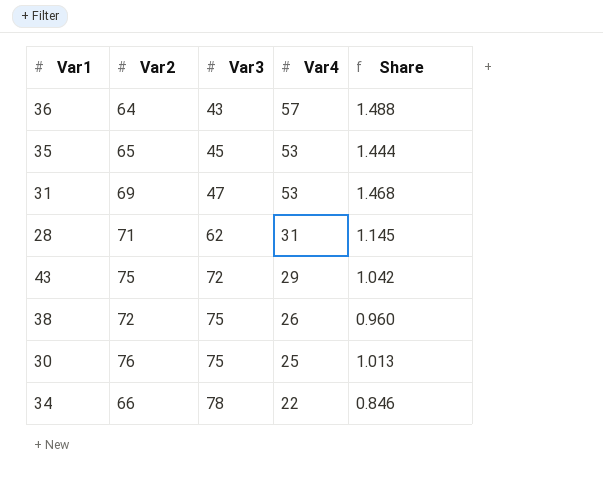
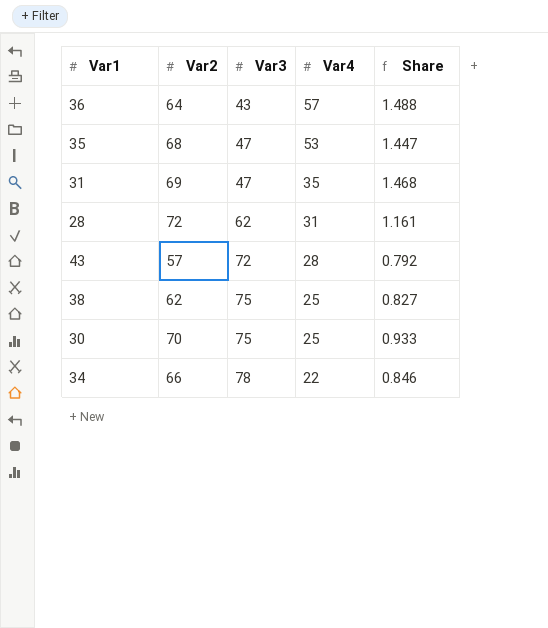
35 | Var2: 65 -> 68
35 | Var3: 45 -> 47
35 | Share: 1.444 -> 1.447
31 | Var4: 53 -> 35
28 | Var2: 71 -> 72
28 | Share: 1.145 -> 1.161
43 | Var2: 75 -> 57
43 | Var4: 29 -> 28
43 | Share: 1.042 -> 0.792
38 | Var2: 72 -> 62
38 | Var4: 26 -> 25
38 | Share: 0.960 -> 0.827
30 | Var2: 76 -> 70
30 | Share: 1.013 -> 0.933

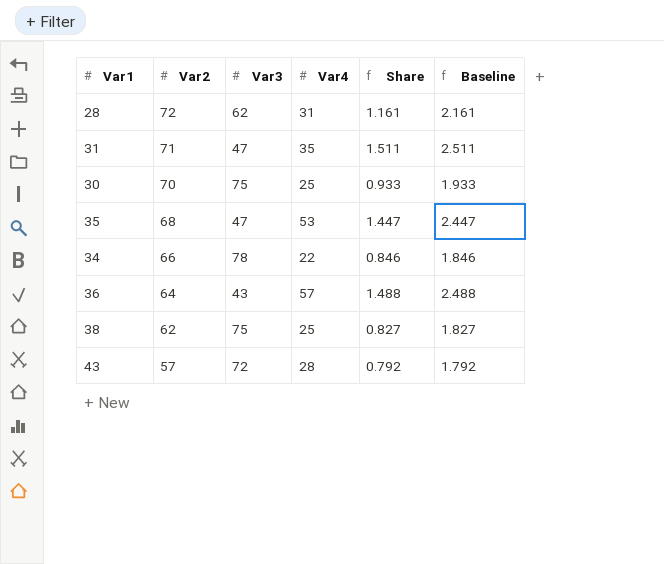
row order: Var3 ascending -> Var2 descending
column Baseline | formula: none -> [Share] + 1
31 | Var2: 69 -> 71
31 | Share: 1.468 -> 1.511

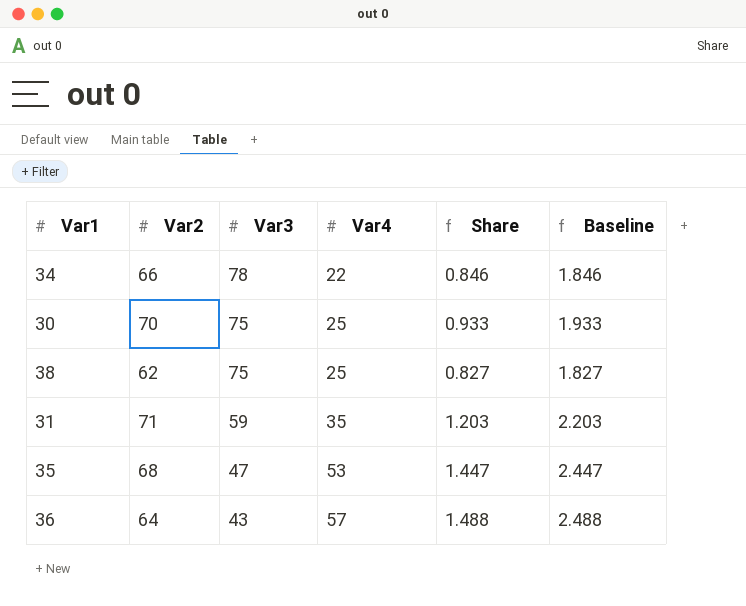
row order: Var2 descending -> Var3 descending
row 28: 72 | 62 | 31 | 1.161 | 2.161 -> none
row 43: 57 | 72 | 28 | 0.792 | 1.792 -> none
31 | Var3: 47 -> 59
31 | Share: 1.511 -> 1.203
31 | Baseline: 2.511 -> 2.203

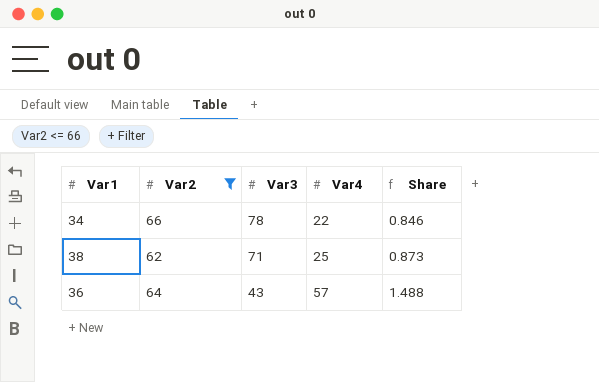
filter: none -> Var2 <= 66
column Baseline | formula: [Share] + 1 -> none
38 | Var3: 75 -> 71
38 | Share: 0.827 -> 0.873

